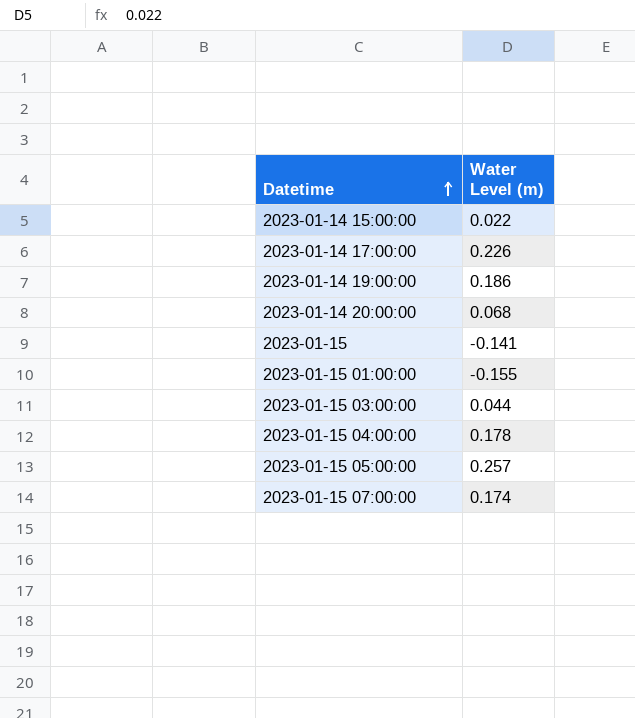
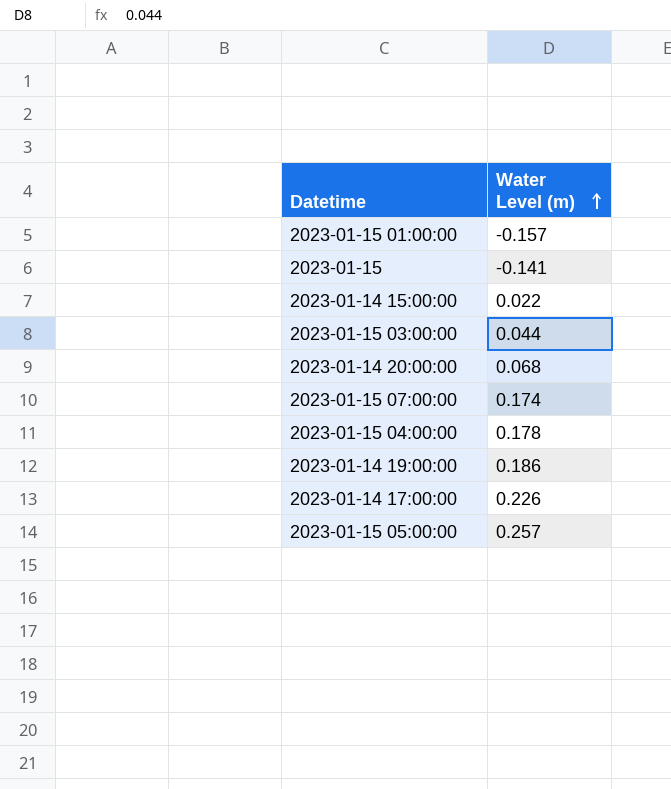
row order: Datetime ascending -> Water Level (m) ascending
2023-01-15 01:00:00 | Water Level (m): -0.155 -> -0.157

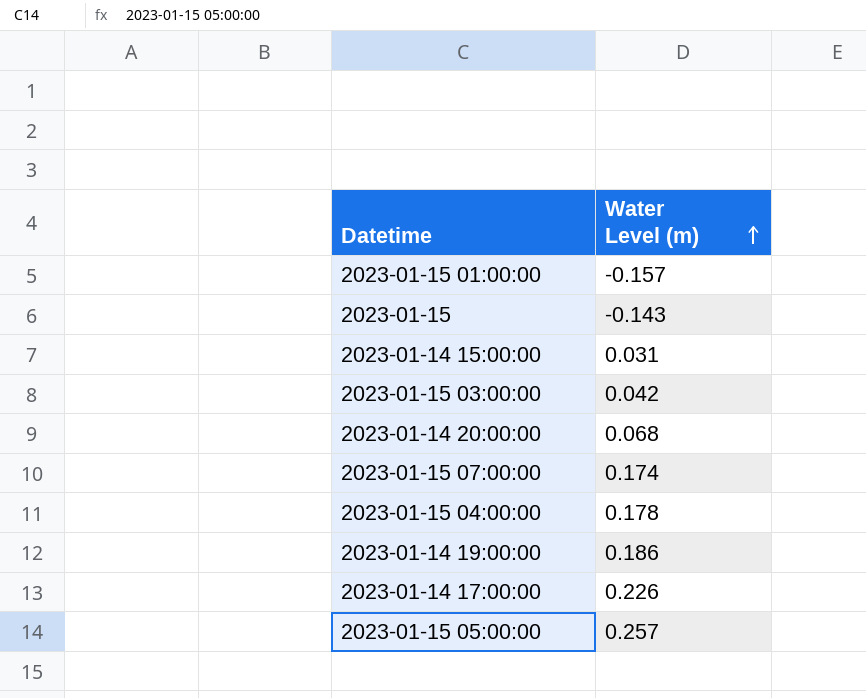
2023-01-15 | Water Level (m): -0.141 -> -0.143
2023-01-14 15:00:00 | Water Level (m): 0.022 -> 0.031
2023-01-15 03:00:00 | Water Level (m): 0.044 -> 0.042

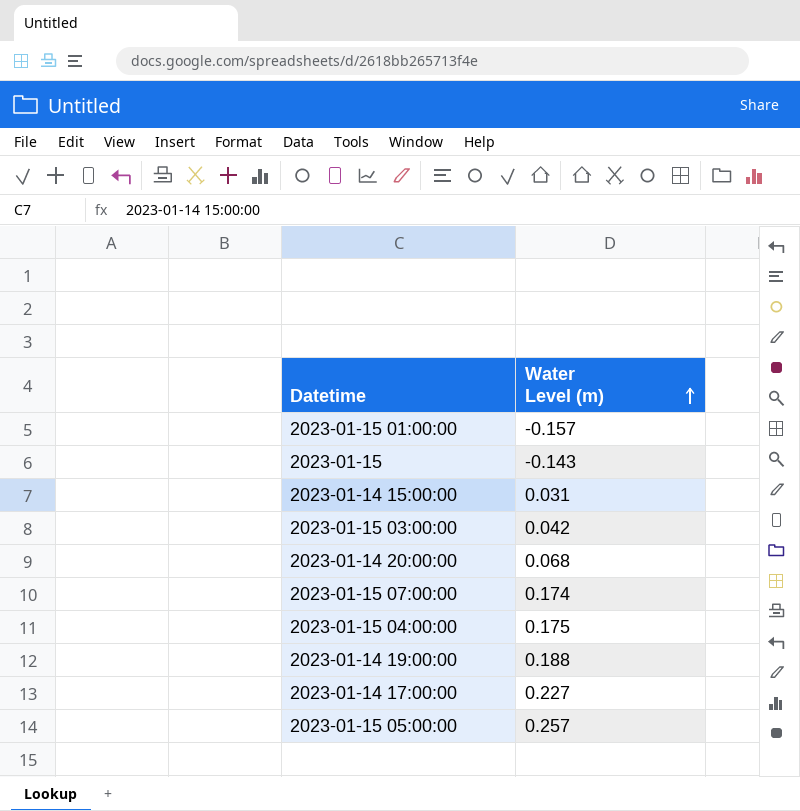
2023-01-15 04:00:00 | Water Level (m): 0.178 -> 0.175
2023-01-14 19:00:00 | Water Level (m): 0.186 -> 0.188
2023-01-14 17:00:00 | Water Level (m): 0.226 -> 0.227

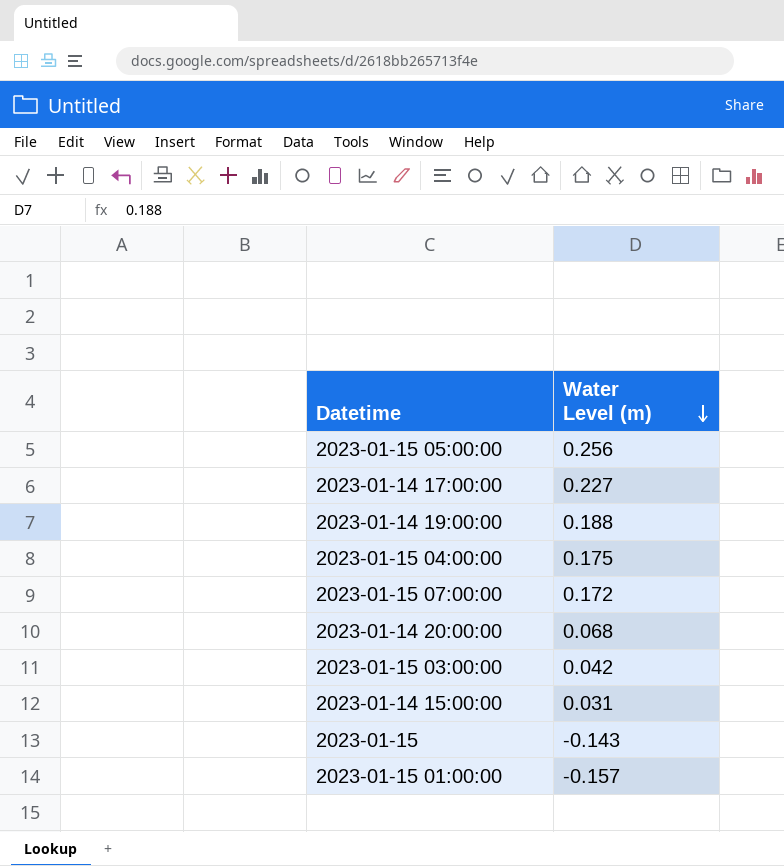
row order: Water Level (m) ascending -> Water Level (m) descending
2023-01-15 05:00:00 | Water Level (m): 0.257 -> 0.256
2023-01-15 07:00:00 | Water Level (m): 0.174 -> 0.172

